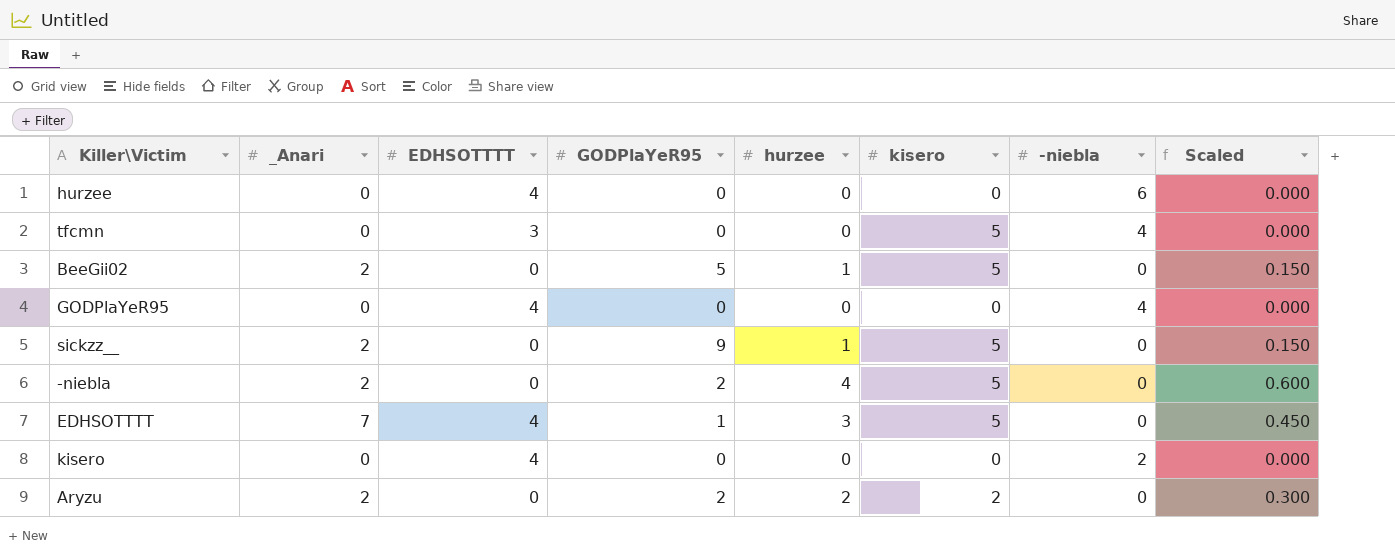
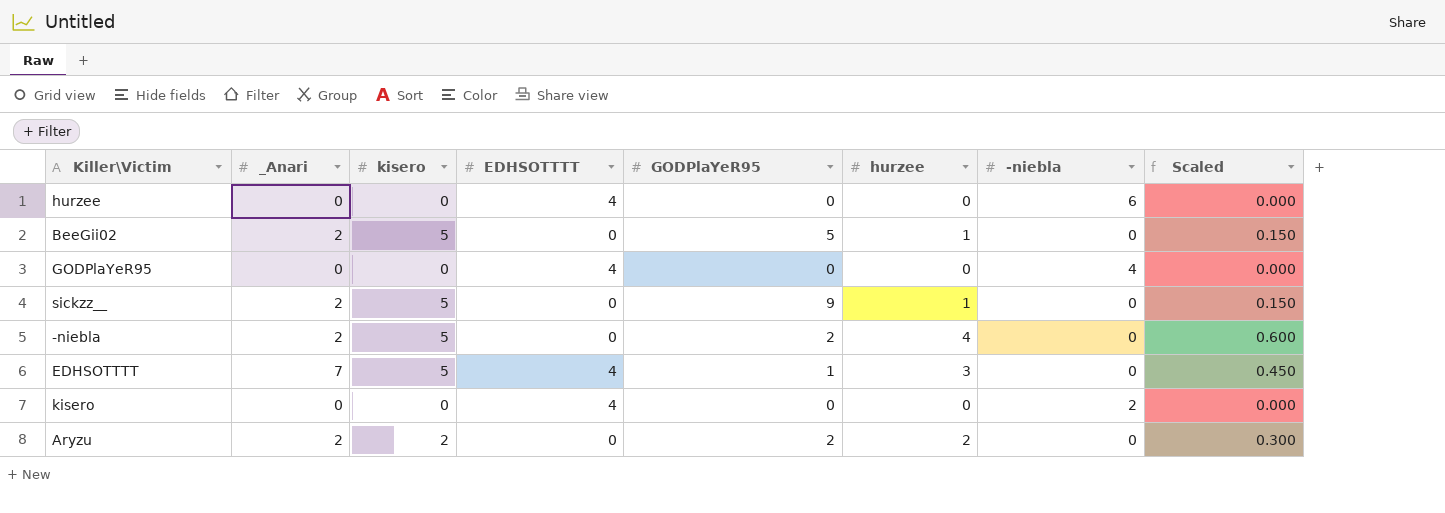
column kisero | position: 6 -> 3
row tfcmn: 0 | 3 | 0 | 0 | 5 | 4 | 0.000 -> none

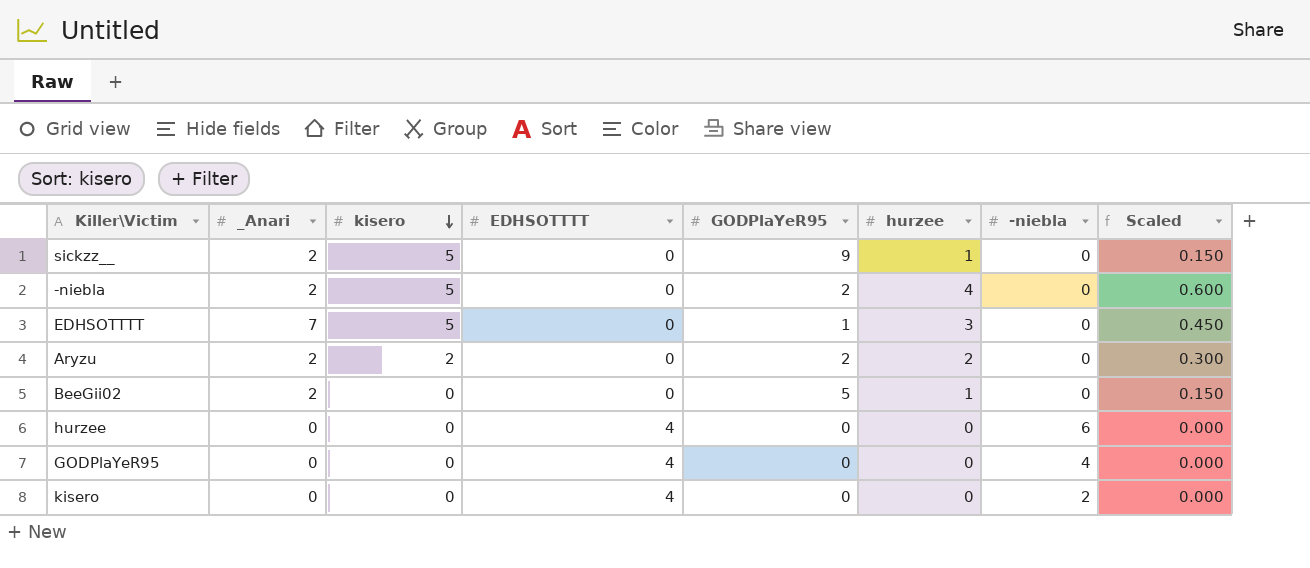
row order: none -> kisero descending
EDHSOTTTT | EDHSOTTTT: 4 -> 0
BeeGii02 | kisero: 5 -> 0

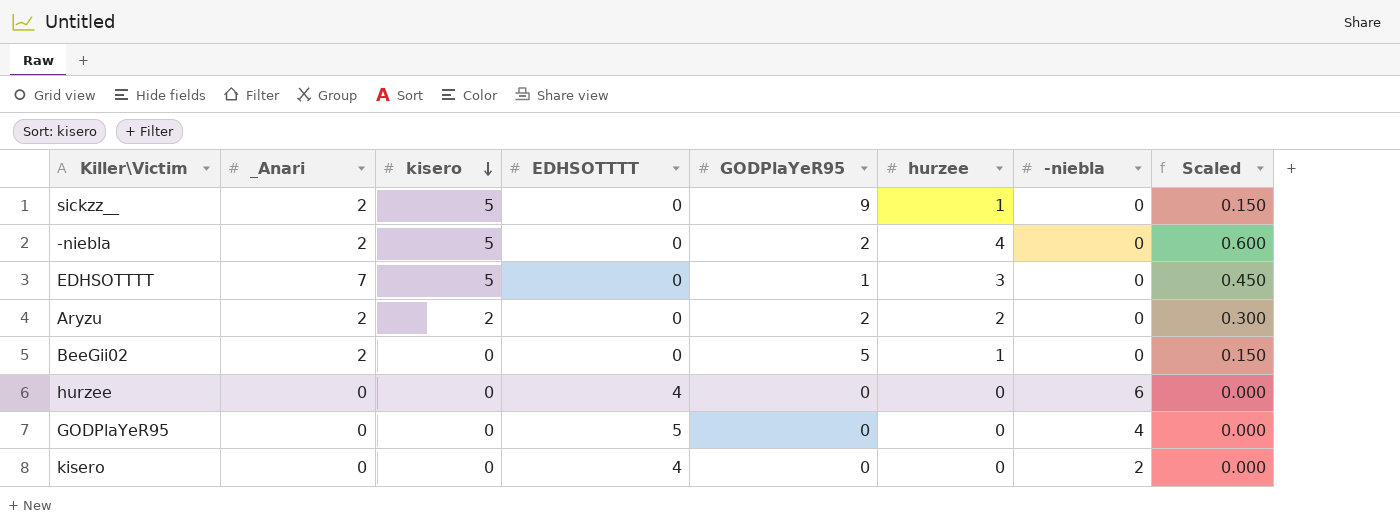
GODPlaYeR95 | EDHSOTTTT: 4 -> 5

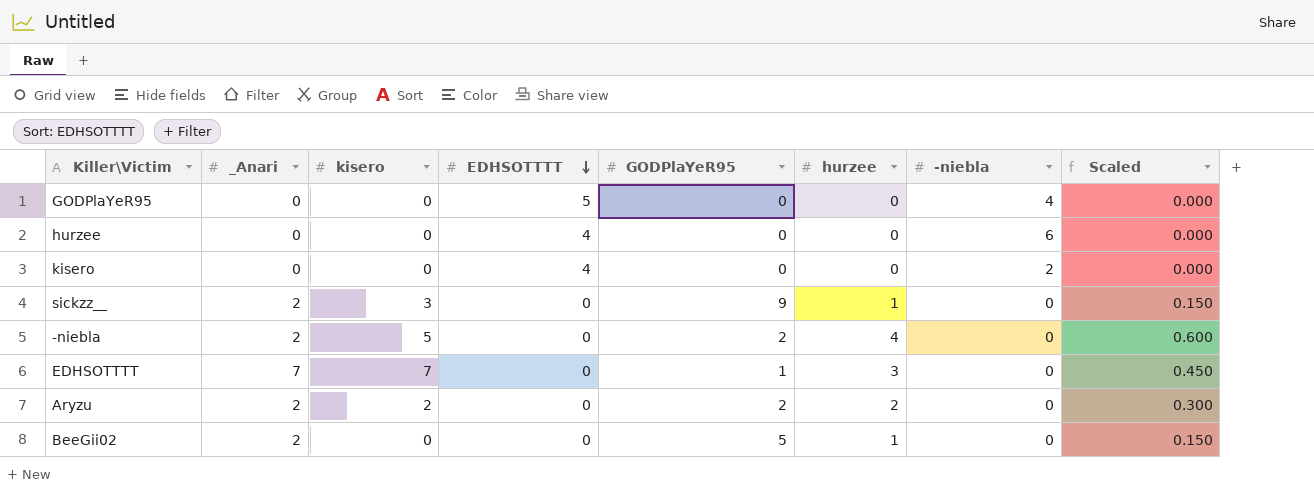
row order: kisero descending -> EDHSOTTTT descending
sickzz__ | kisero: 5 -> 3
EDHSOTTTT | kisero: 5 -> 7

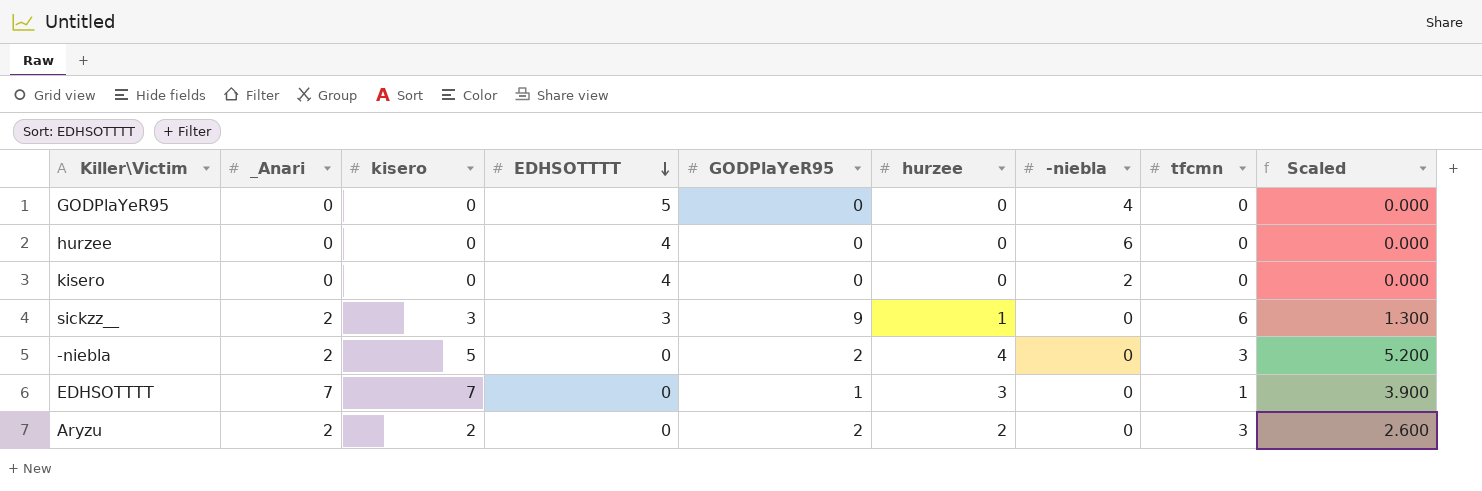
column tfcmn | position: none -> 8
column Scaled | formula: [hurzee] * 0.15 -> [hurzee] * 1.3
row BeeGii02: 2 | 0 | 0 | 5 | 1 | 0 | 0.150 -> none
sickzz__ | EDHSOTTTT: 0 -> 3

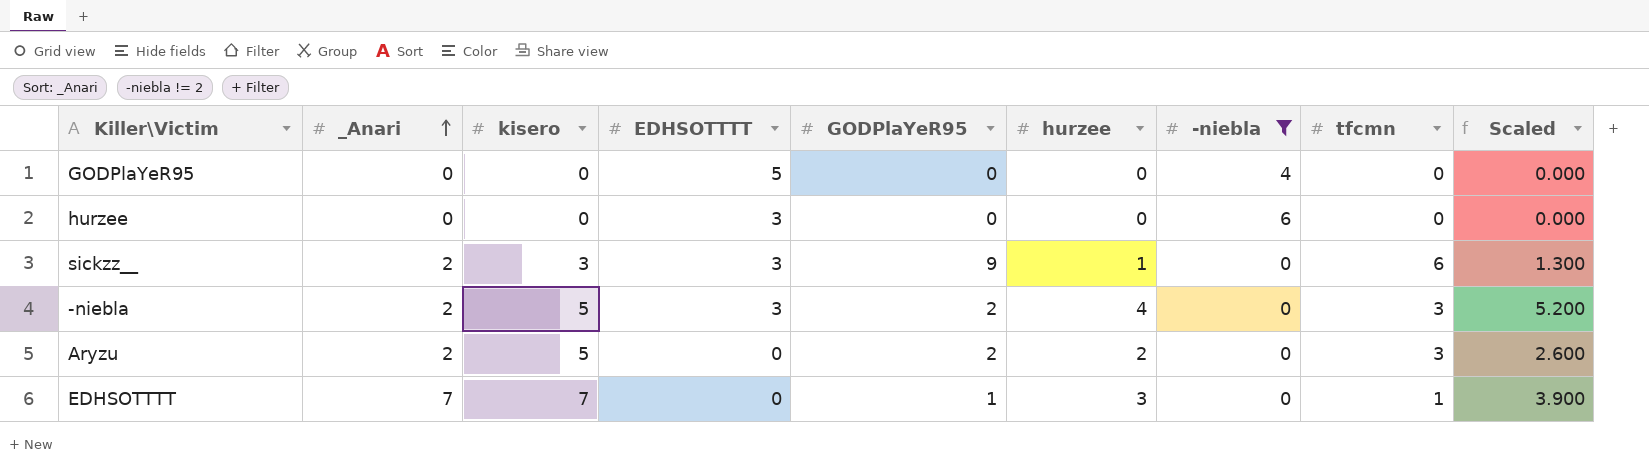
filter: none -> -niebla != 2
row order: EDHSOTTTT descending -> _Anari ascending
hurzee | EDHSOTTTT: 4 -> 3
-niebla | EDHSOTTTT: 0 -> 3
Aryzu | kisero: 2 -> 5

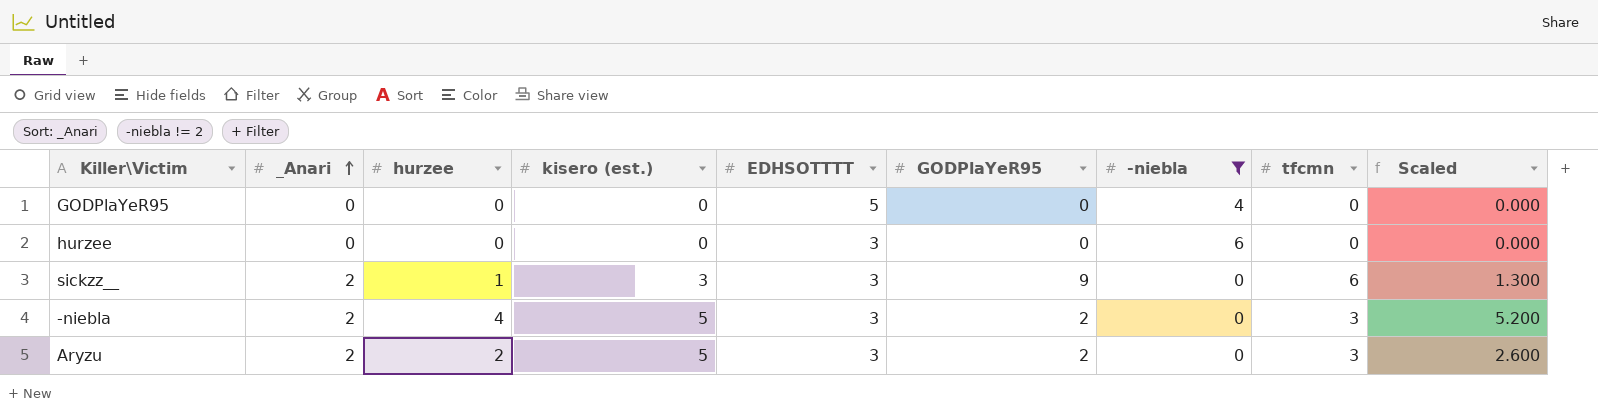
column hurzee | position: 6 -> 3
column name: kisero -> kisero (est.)
row EDHSOTTTT: 7 | 7 | 0 | 1 | 3 | 0 | 1 | 3.900 -> none
Aryzu | EDHSOTTTT: 0 -> 3

